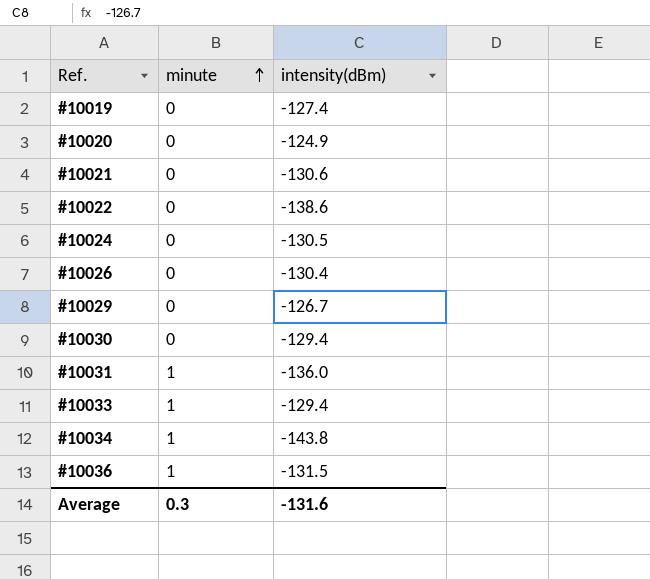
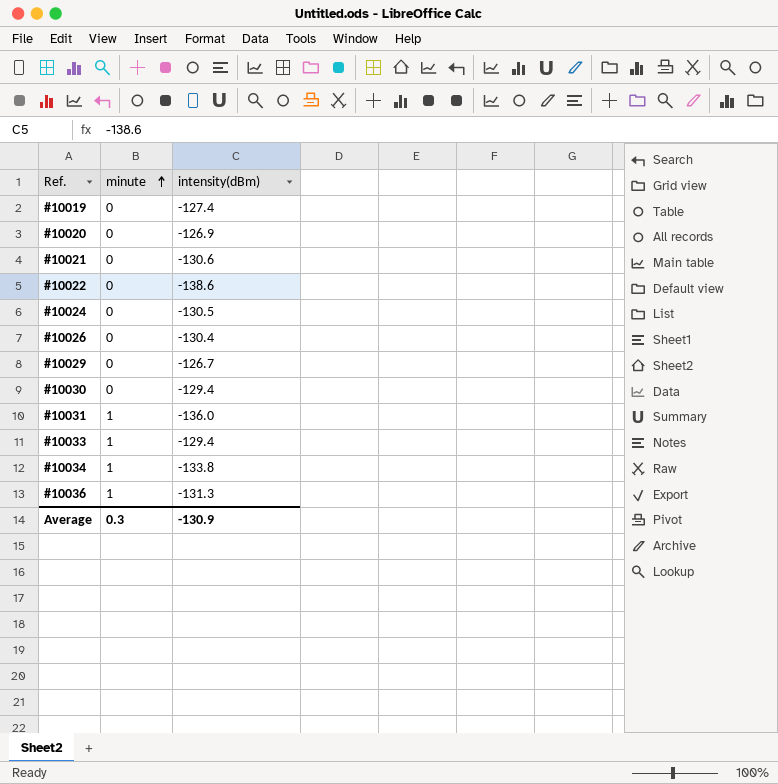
#10020 | intensity(dBm): -124.9 -> -126.9
#10034 | intensity(dBm): -143.8 -> -133.8
#10036 | intensity(dBm): -131.5 -> -131.3
Average | intensity(dBm): -131.6 -> -130.9

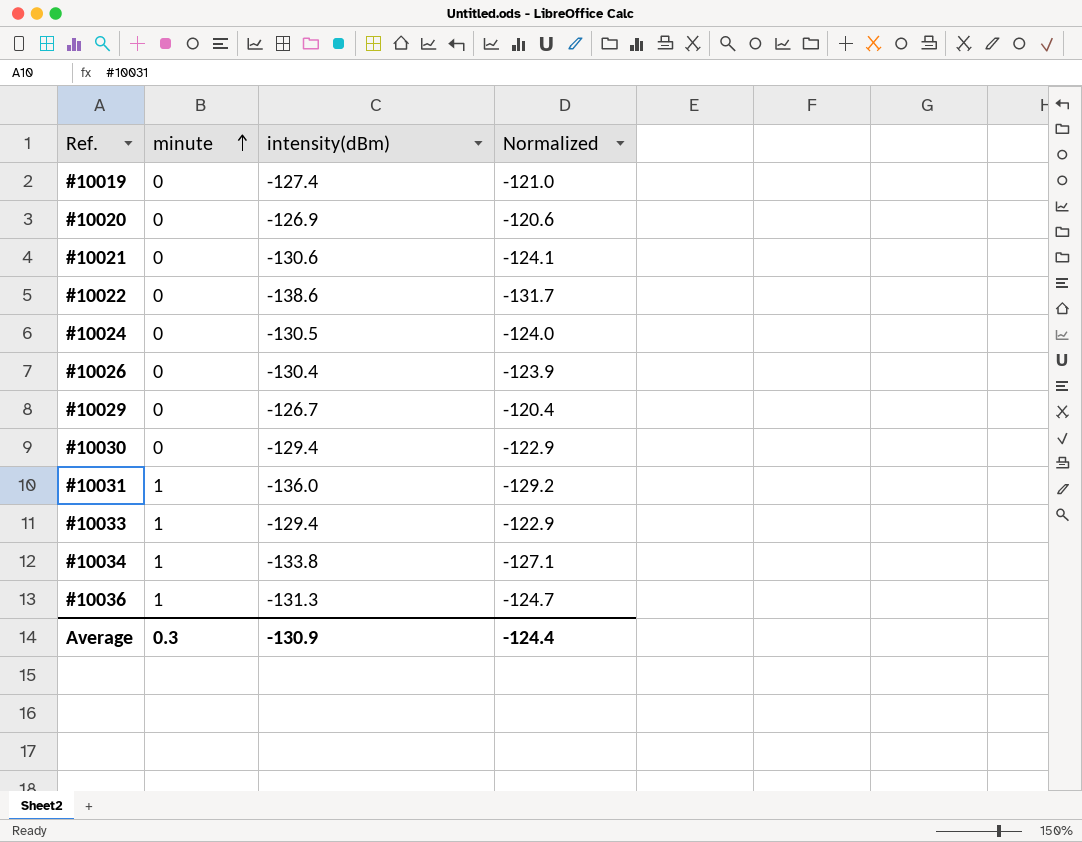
column Normalized | formula: none -> [intensity(dBm)] * 0.95

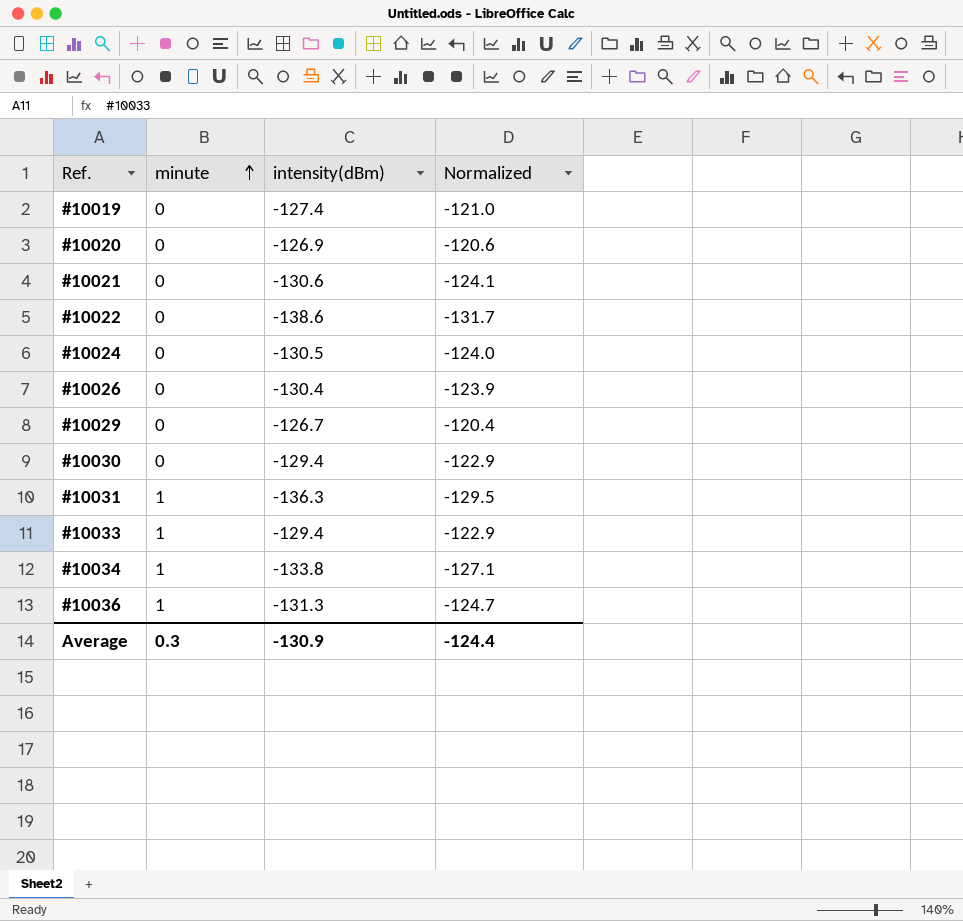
#10031 | intensity(dBm): -136.0 -> -136.3
#10031 | Normalized: -129.2 -> -129.5

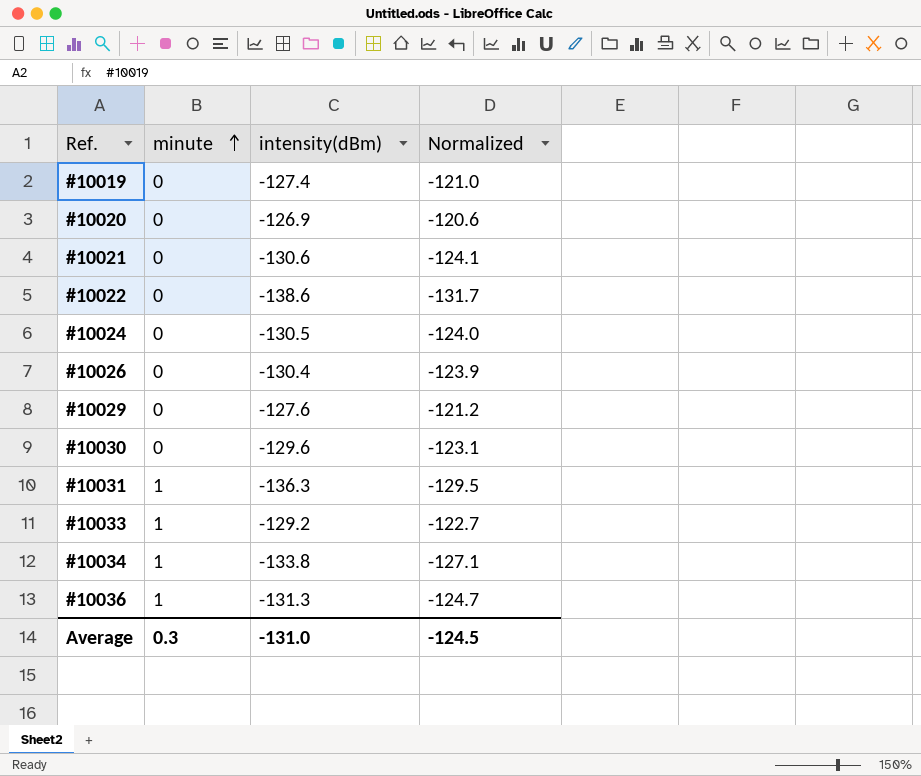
#10029 | intensity(dBm): -126.7 -> -127.6
#10029 | Normalized: -120.4 -> -121.2
#10030 | intensity(dBm): -129.4 -> -129.6
#10030 | Normalized: -122.9 -> -123.1
#10033 | intensity(dBm): -129.4 -> -129.2
#10033 | Normalized: -122.9 -> -122.7
Average | intensity(dBm): -130.9 -> -131.0
Average | Normalized: -124.4 -> -124.5

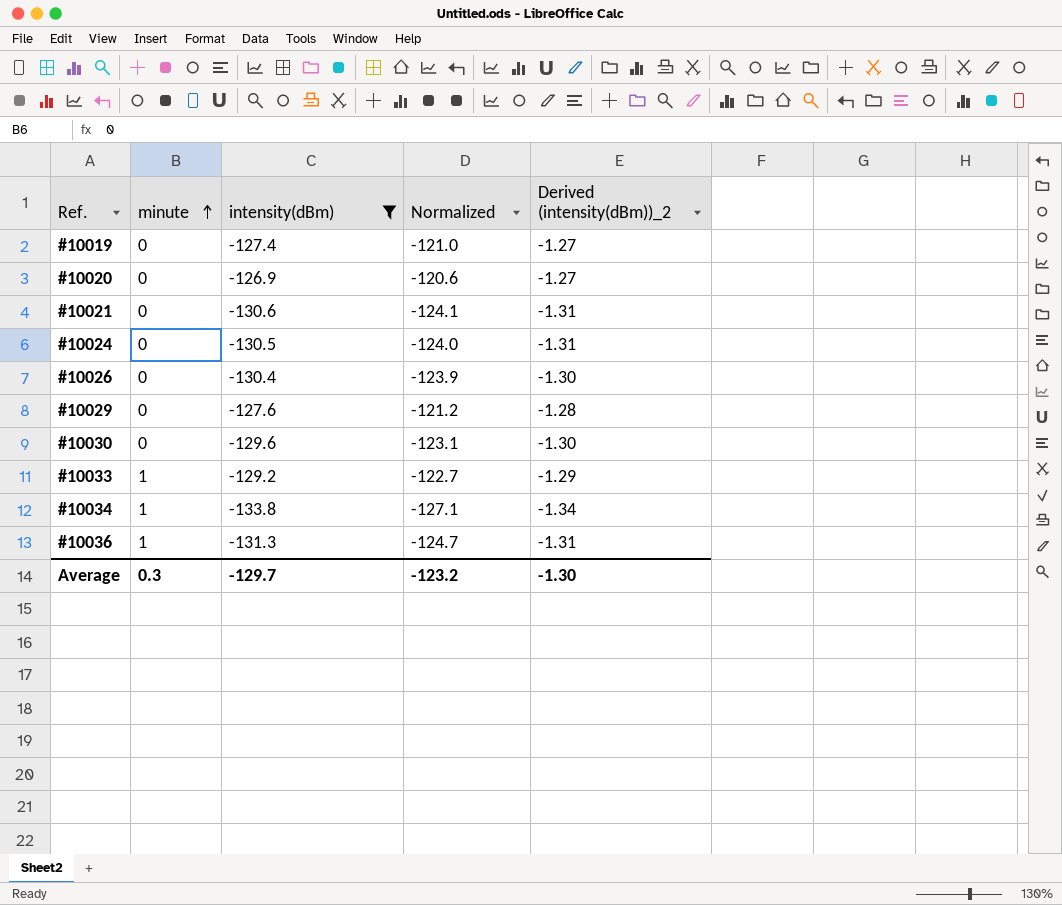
filter: none -> intensity(dBm) >= -133.8
column Derived (intensity(dBm))_2 | formula: none -> [intensity(dBm)] * 0.01
Average | intensity(dBm): -131.0 -> -129.7
Average | Normalized: -124.5 -> -123.2

